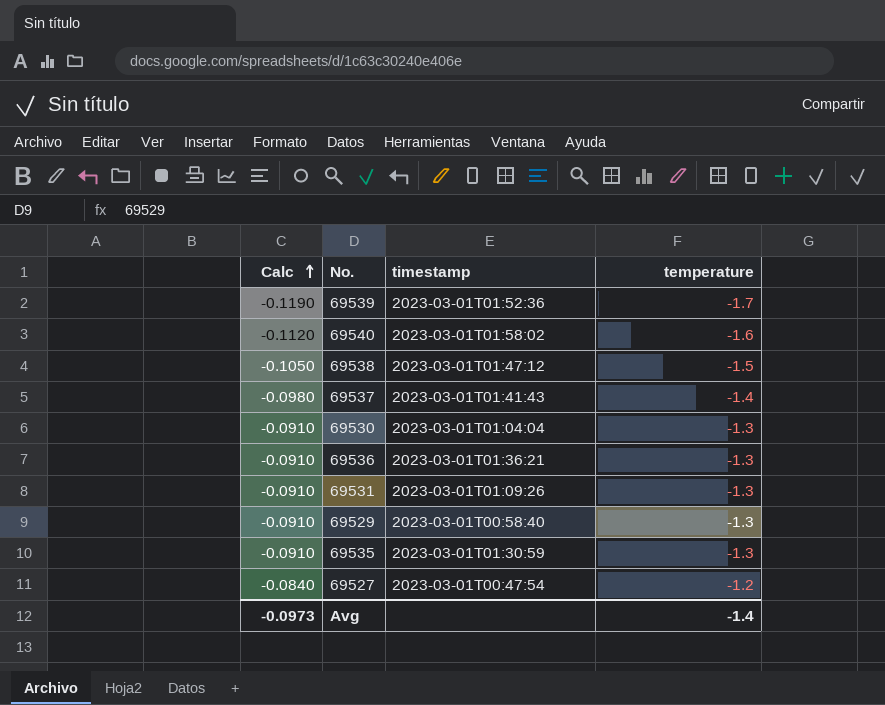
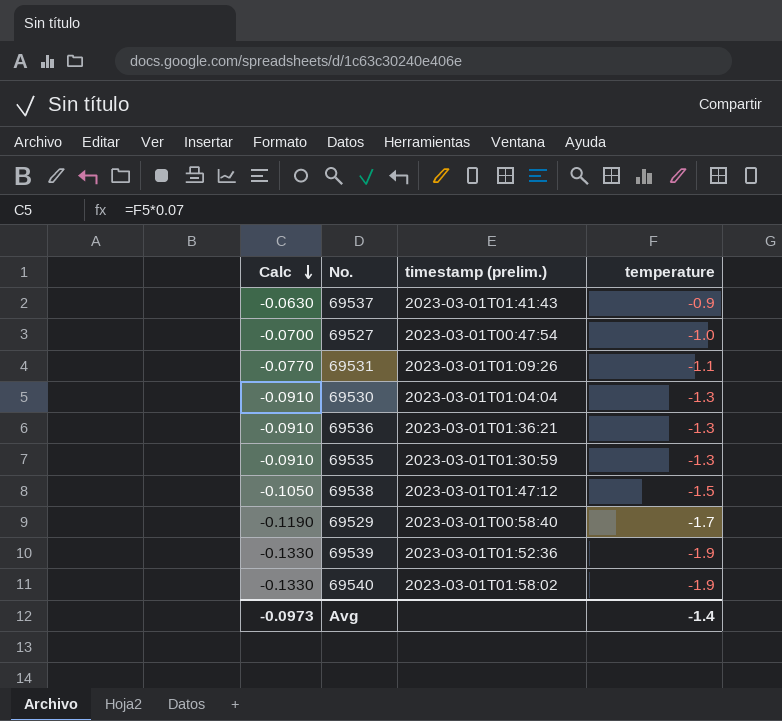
row order: Calc ascending -> Calc descending
column name: timestamp -> timestamp (prelim.)
69537 | Calc: -0.0980 -> -0.0630
69537 | temperature: -1.4 -> -0.9
69527 | Calc: -0.0840 -> -0.0700
69527 | temperature: -1.2 -> -1.0
69531 | Calc: -0.0910 -> -0.0770
69531 | temperature: -1.3 -> -1.1
69529 | Calc: -0.0910 -> -0.1190
69529 | temperature: -1.3 -> -1.7
69539 | Calc: -0.1190 -> -0.1330
69539 | temperature: -1.7 -> -1.9
69540 | Calc: -0.1120 -> -0.1330
69540 | temperature: -1.6 -> -1.9

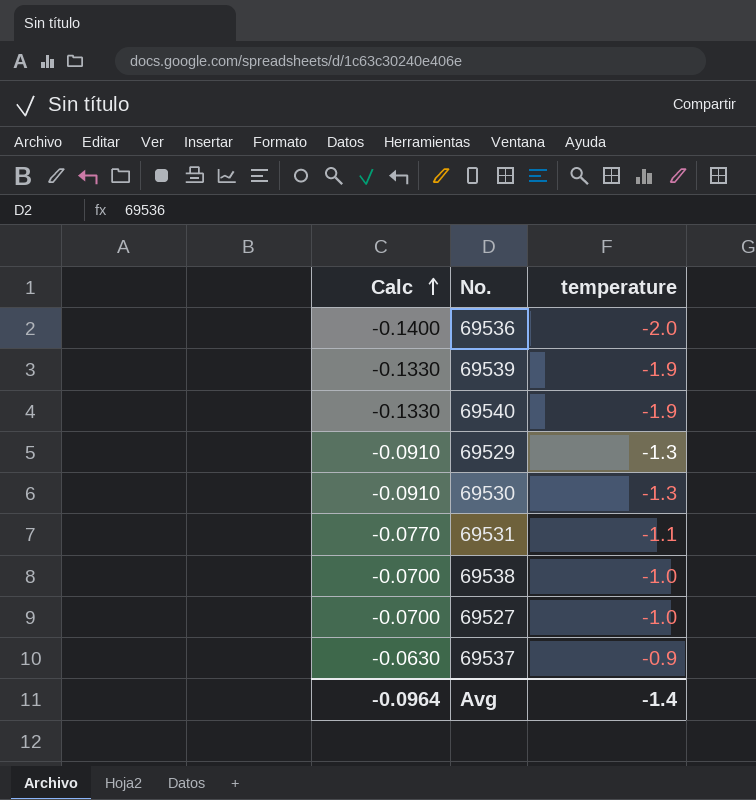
row order: Calc descending -> Calc ascending
column timestamp (prelim.) | position: 3 -> none
row 69535: -0.0910 | 2023-03-01T01:30:59 | -1.3 -> none
69536 | Calc: -0.0910 -> -0.1400
69536 | temperature: -1.3 -> -2.0
69529 | Calc: -0.1190 -> -0.0910
69529 | temperature: -1.7 -> -1.3
69538 | Calc: -0.1050 -> -0.0700
69538 | temperature: -1.5 -> -1.0
Avg | Calc: -0.0973 -> -0.0964

